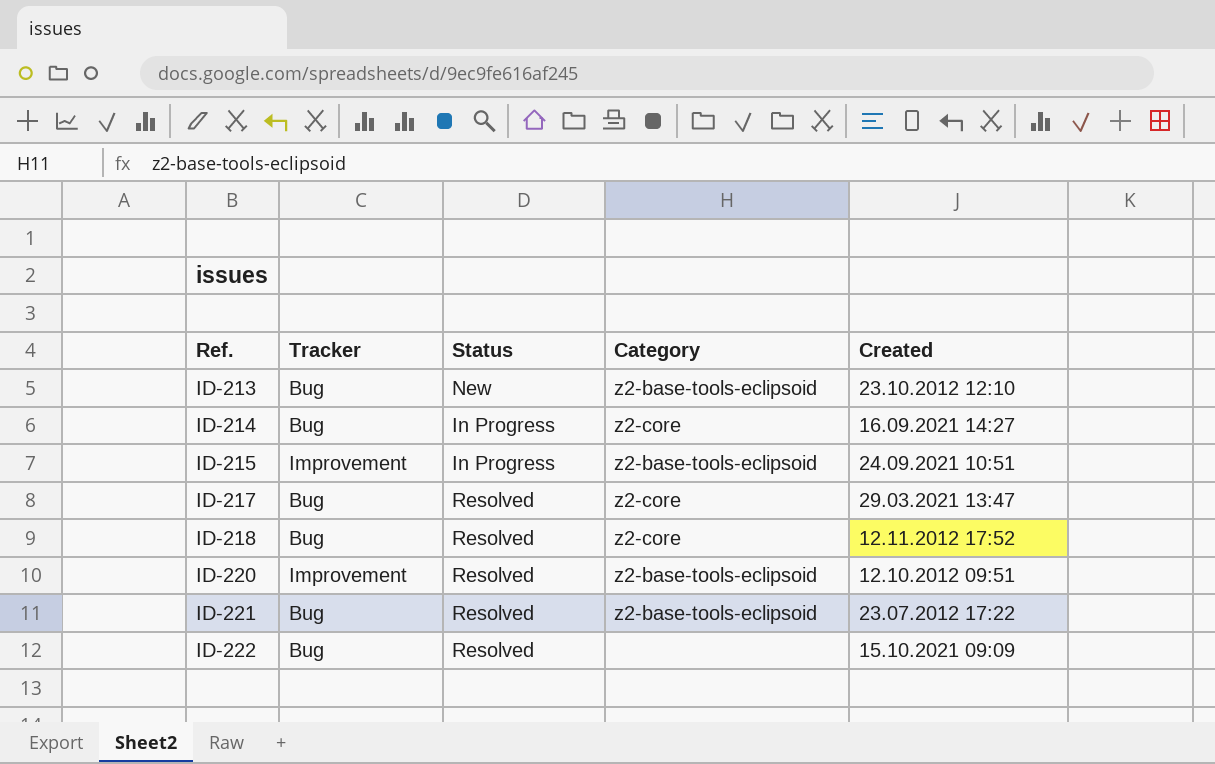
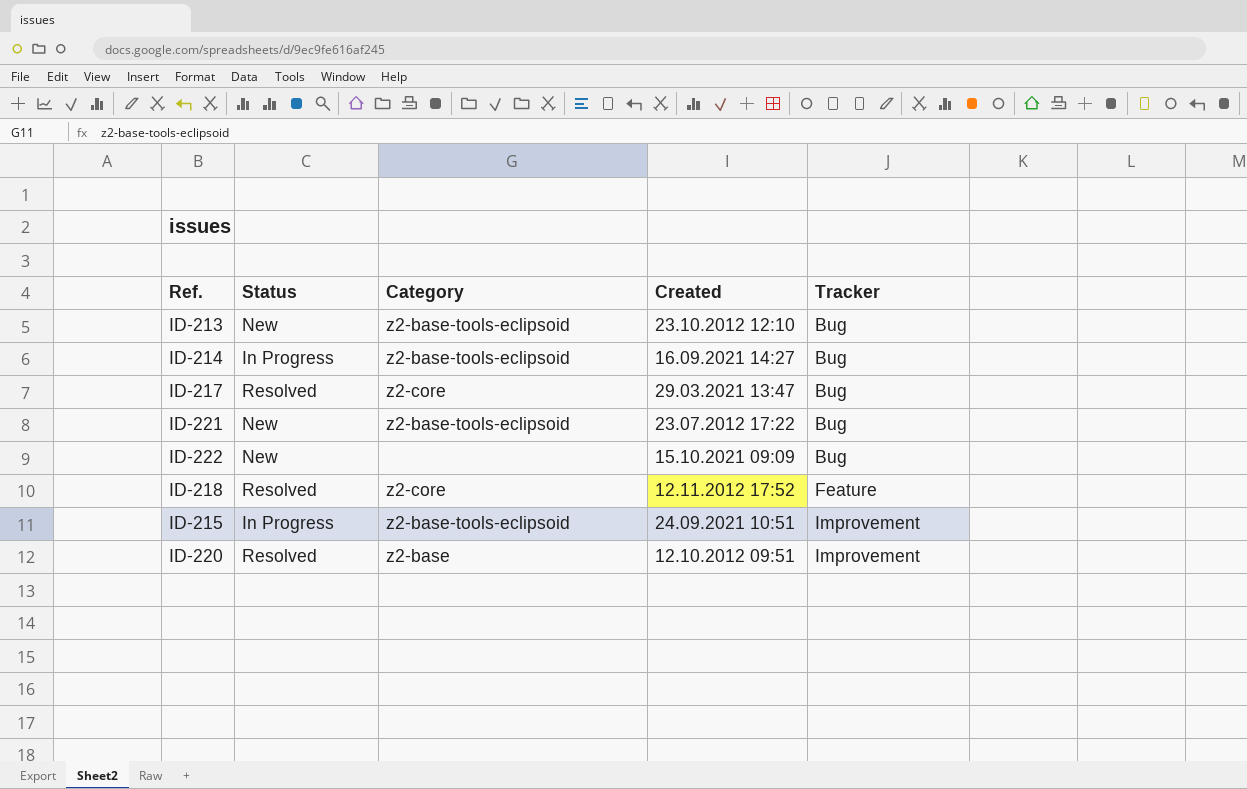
row order: Ref. ascending -> Tracker ascending
column Tracker | position: 2 -> 5
ID-214 | Category: z2-core -> z2-base-tools-eclipsoid
ID-221 | Status: Resolved -> New
ID-222 | Status: Resolved -> New
ID-218 | Tracker: Bug -> Feature
ID-220 | Category: z2-base-tools-eclipsoid -> z2-base

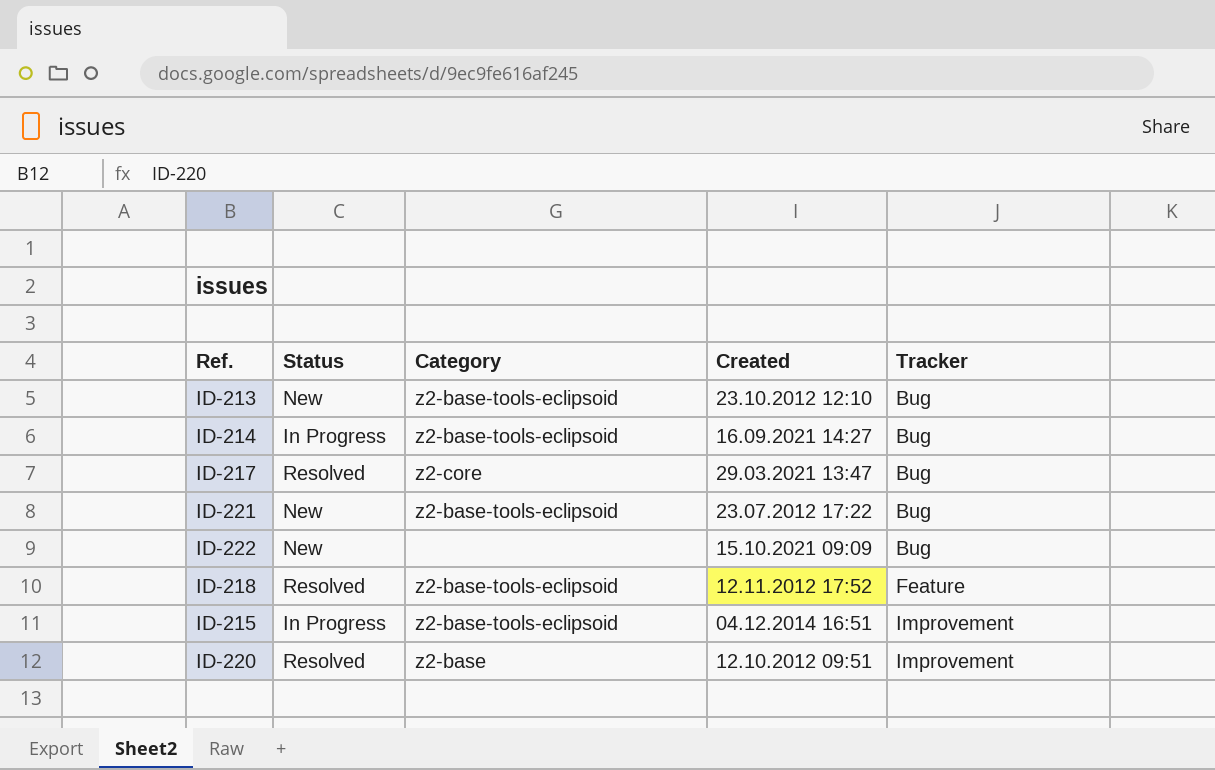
ID-218 | Category: z2-core -> z2-base-tools-eclipsoid
ID-215 | Created: 24.09.2021 10:51 -> 04.12.2014 16:51

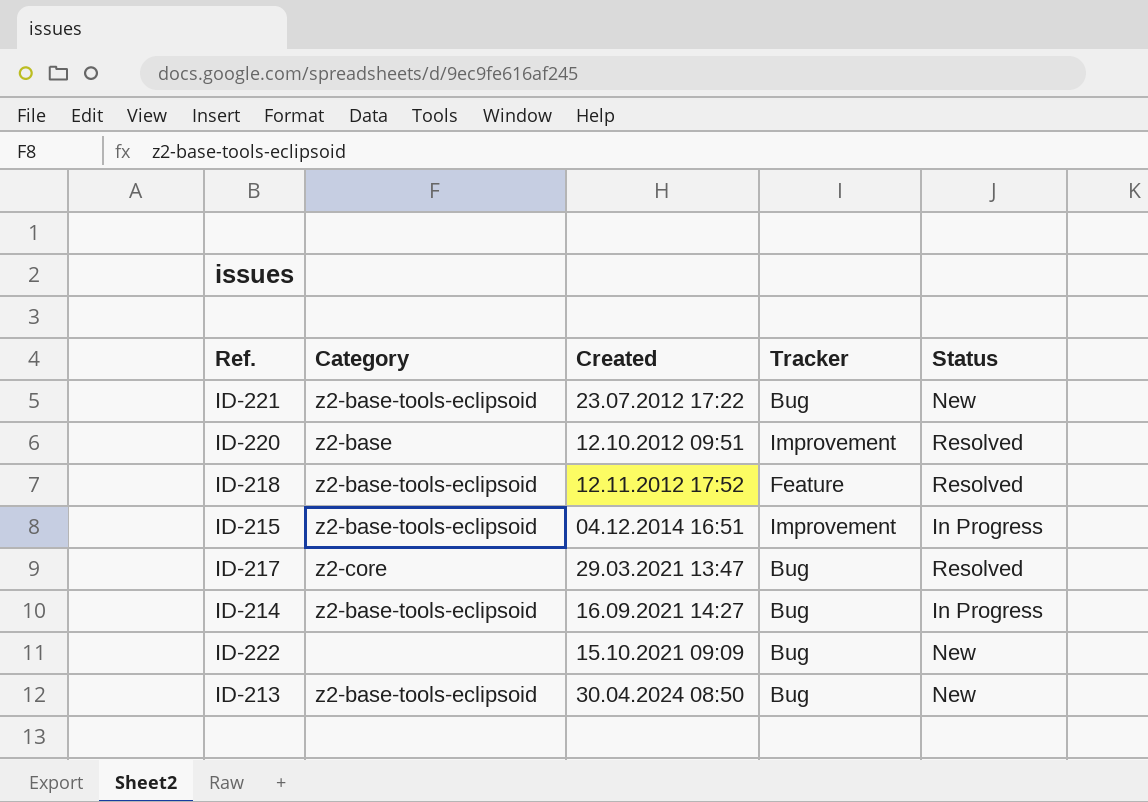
row order: Tracker ascending -> Created ascending
column Status | position: 2 -> 5
ID-213 | Created: 23.10.2012 12:10 -> 30.04.2024 08:50

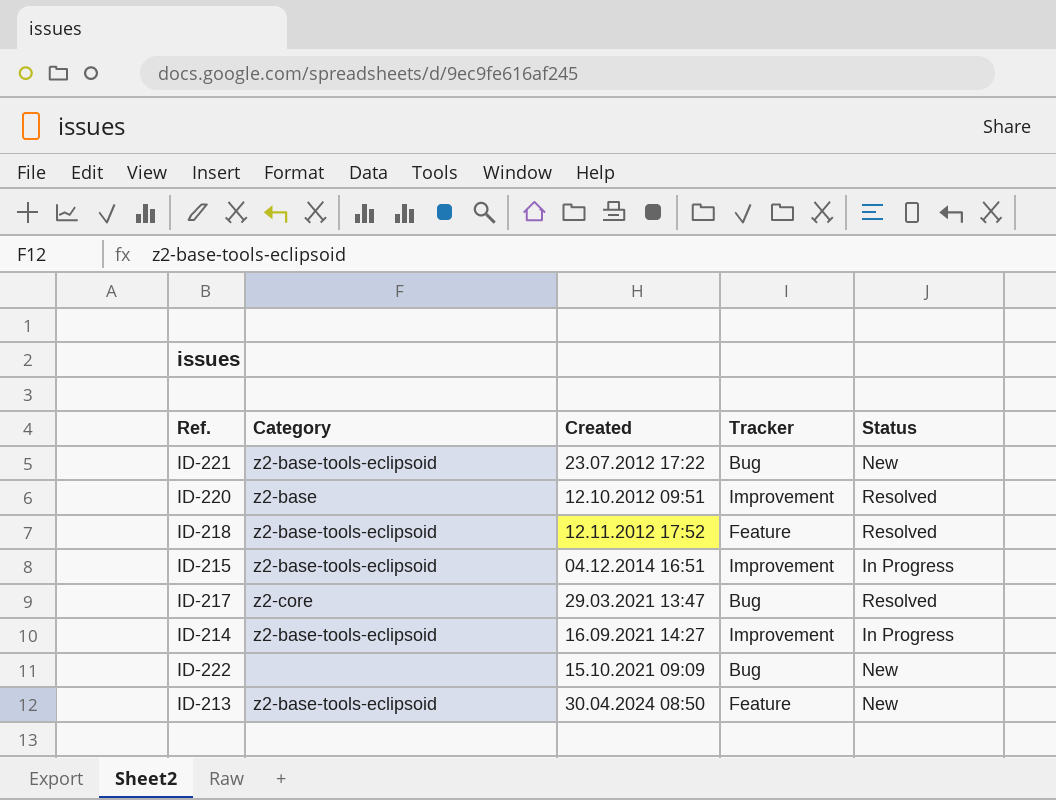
ID-214 | Tracker: Bug -> Improvement
ID-213 | Tracker: Bug -> Feature

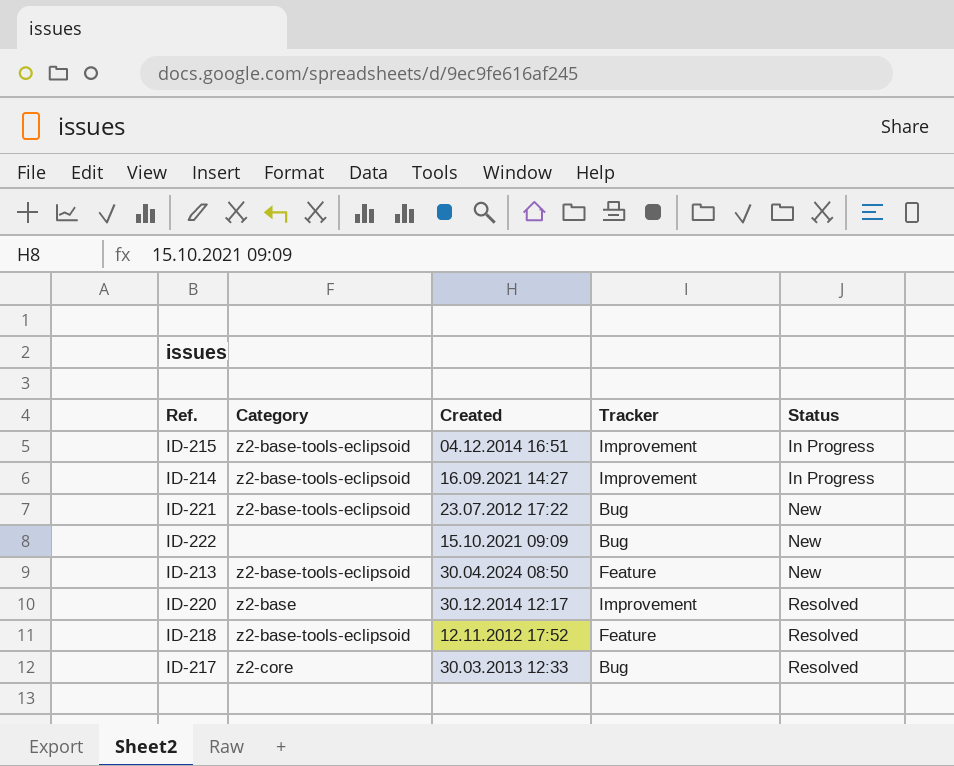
row order: Created ascending -> Status ascending
ID-220 | Created: 12.10.2012 09:51 -> 30.12.2014 12:17
ID-217 | Created: 29.03.2021 13:47 -> 30.03.2013 12:33

